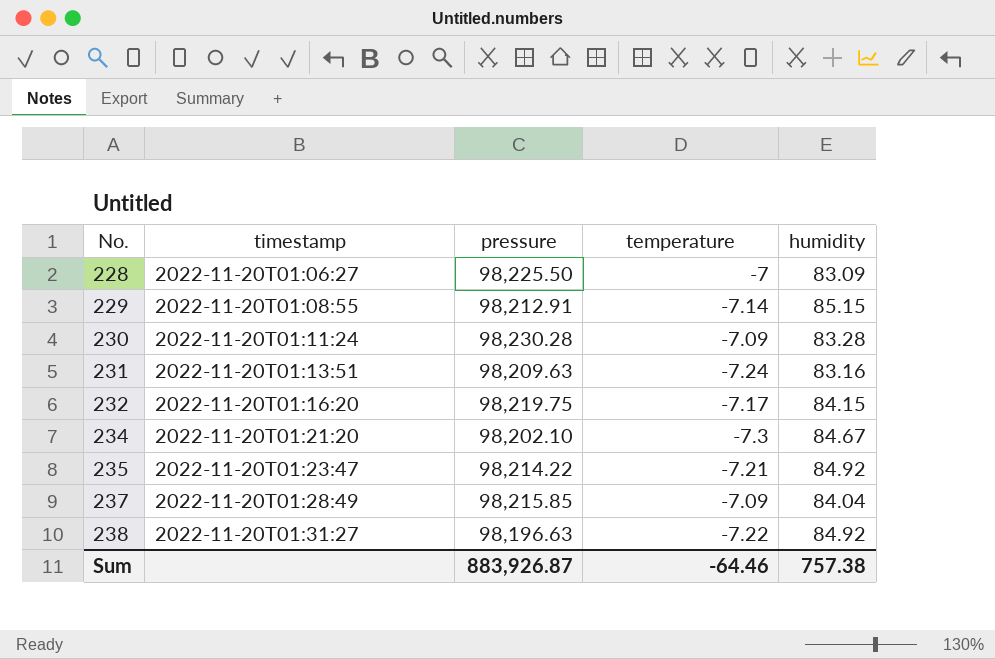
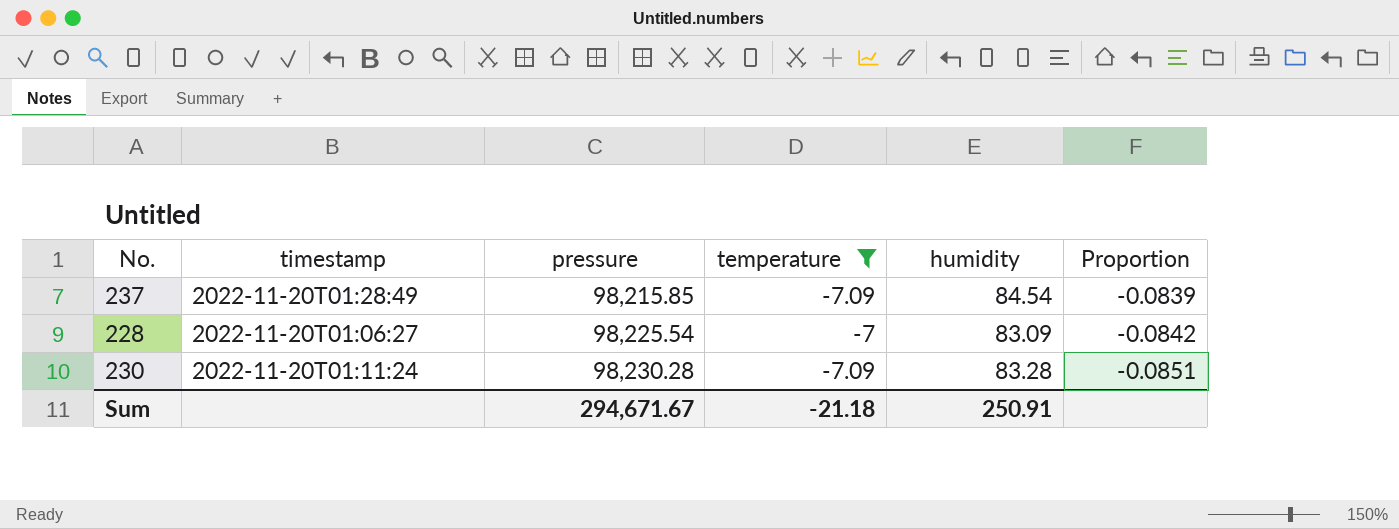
filter: none -> temperature >= -7.09
row order: No. ascending -> pressure ascending
column Proportion | formula: none -> [temperature] / [humidity]
237 | humidity: 84.04 -> 84.54
228 | pressure: 98,225.50 -> 98,225.54
Sum | pressure: 883,926.87 -> 294,671.67
Sum | temperature: -64.46 -> -21.18
Sum | humidity: 757.38 -> 250.91

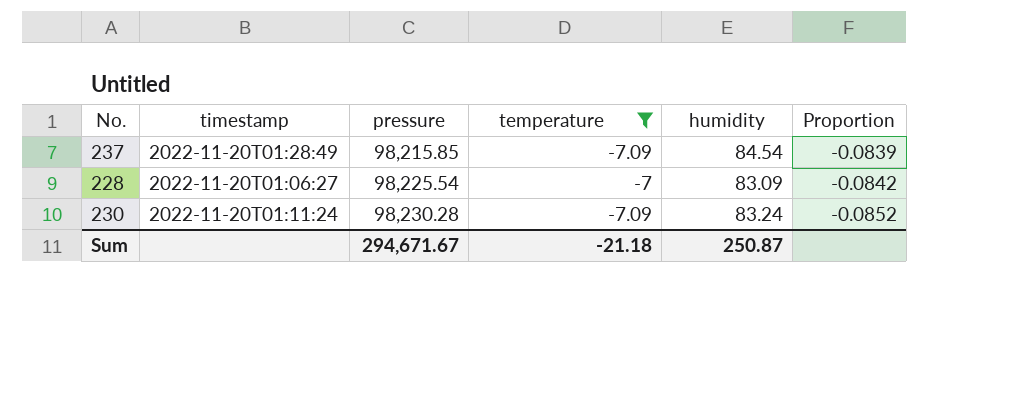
230 | humidity: 83.28 -> 83.24
230 | Proportion: -0.0851 -> -0.0852
Sum | humidity: 250.91 -> 250.87

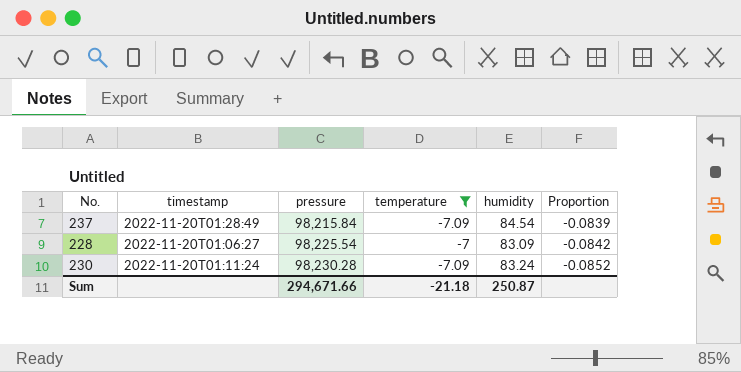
237 | pressure: 98,215.85 -> 98,215.84
Sum | pressure: 294,671.67 -> 294,671.66

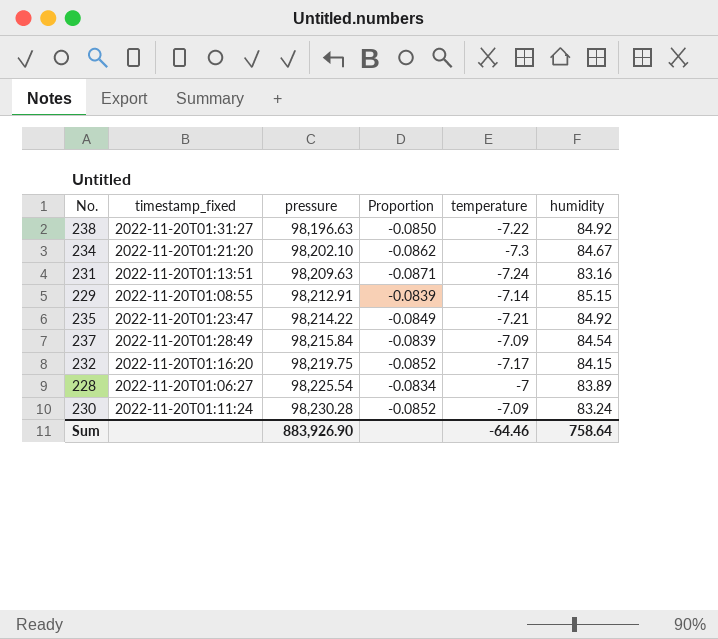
filter: temperature >= -7.09 -> none
column name: timestamp -> timestamp_fixed
column Proportion | position: 6 -> 4
228 | Proportion: -0.0842 -> -0.0834
228 | humidity: 83.09 -> 83.89
Sum | pressure: 294,671.66 -> 883,926.90
Sum | temperature: -21.18 -> -64.46
Sum | humidity: 250.87 -> 758.64

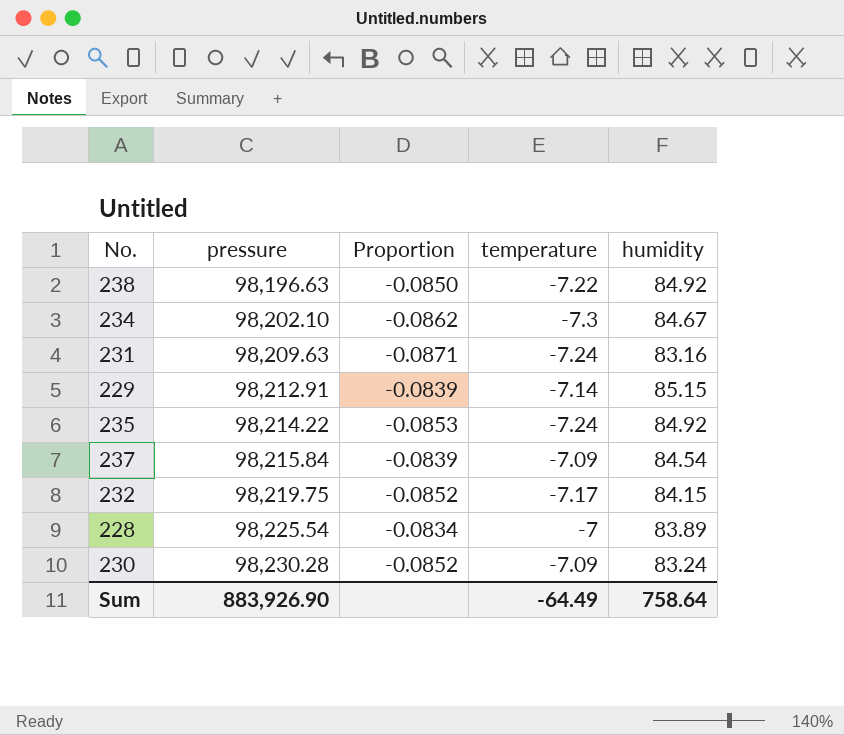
column timestamp_fixed | position: 2 -> none
235 | Proportion: -0.0849 -> -0.0853
235 | temperature: -7.21 -> -7.24
Sum | temperature: -64.46 -> -64.49

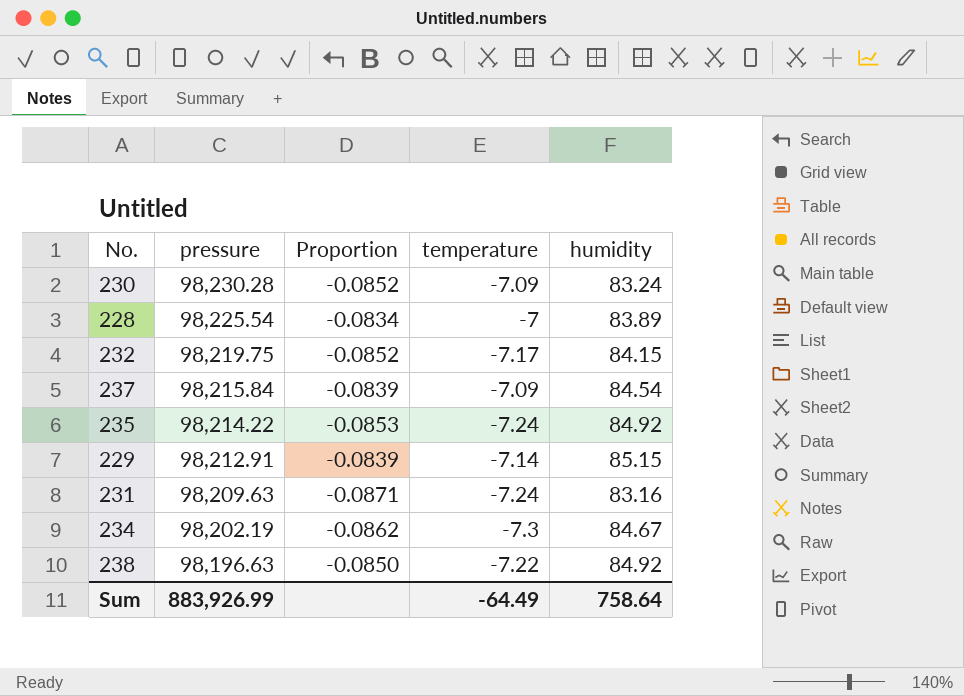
row order: pressure ascending -> pressure descending
234 | pressure: 98,202.10 -> 98,202.19
Sum | pressure: 883,926.90 -> 883,926.99

